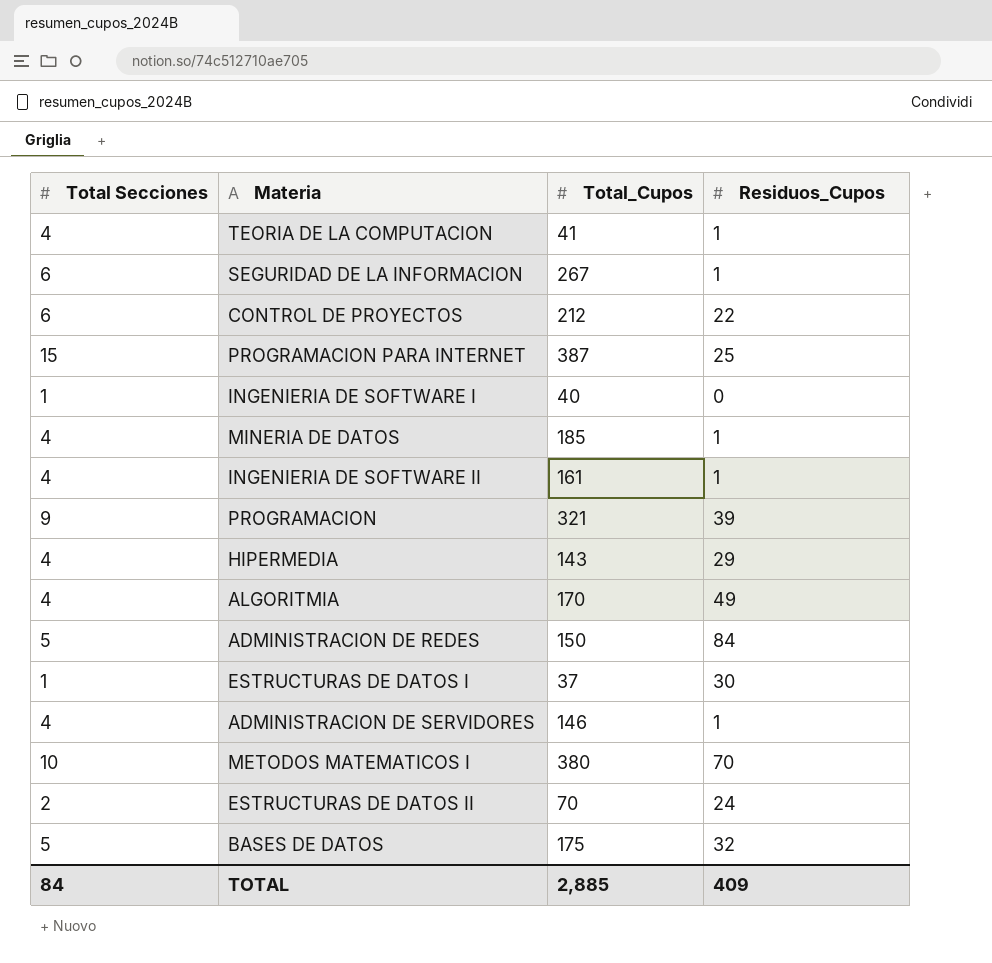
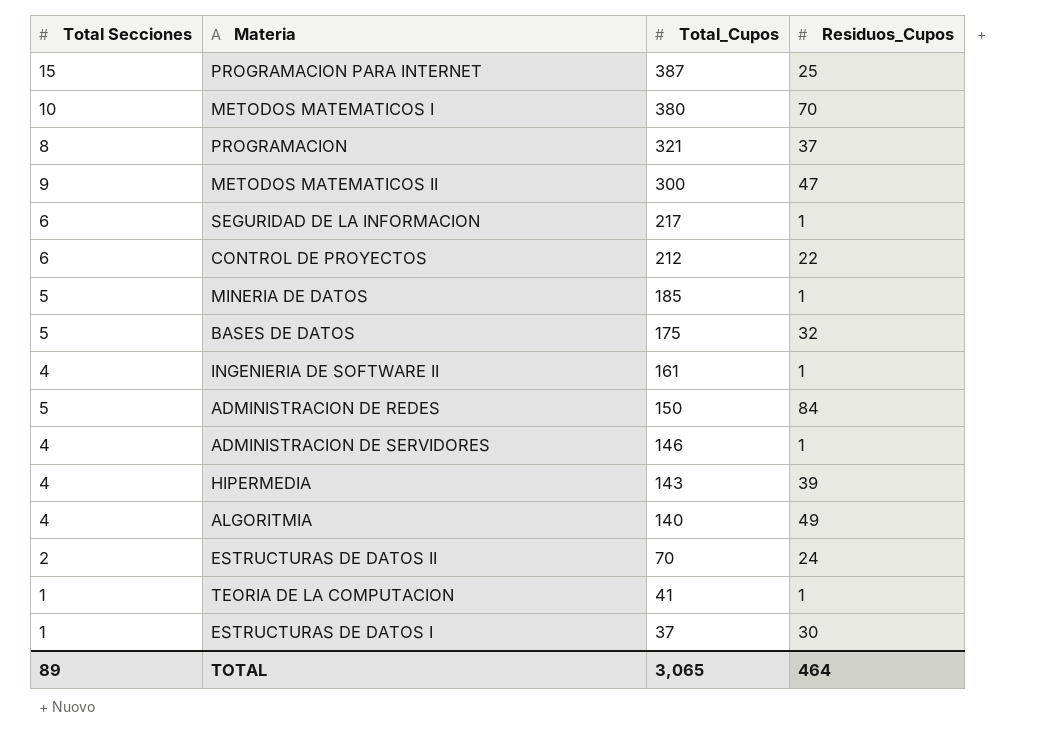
row order: none -> Total_Cupos descending
row INGENIERIA DE SOFTWARE I: 1 | 40 | 0 -> none
PROGRAMACION | Total Secciones: 9 -> 8
PROGRAMACION | Residuos_Cupos: 39 -> 37
row METODOS MATEMATICOS II: none -> 9 | 300 | 47
SEGURIDAD DE LA INFORMACION | Total_Cupos: 267 -> 217
MINERIA DE DATOS | Total Secciones: 4 -> 5
HIPERMEDIA | Residuos_Cupos: 29 -> 39
ALGORITMIA | Total_Cupos: 170 -> 140
TEORIA DE LA COMPUTACION | Total Secciones: 4 -> 1
TOTAL | Total Secciones: 84 -> 89
TOTAL | Total_Cupos: 2,885 -> 3,065
TOTAL | Residuos_Cupos: 409 -> 464

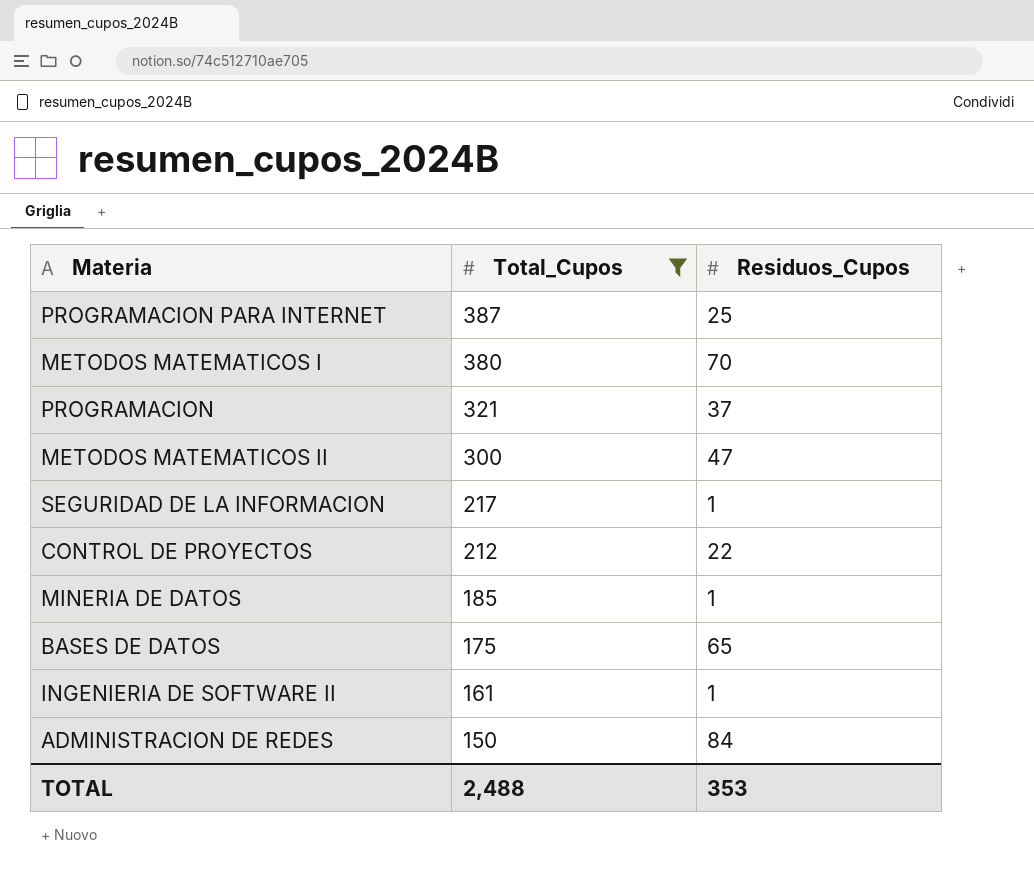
filter: none -> Total_Cupos >= 150
column Total Secciones | position: 1 -> none
BASES DE DATOS | Residuos_Cupos: 32 -> 65
TOTAL | Total_Cupos: 3,065 -> 2,488
TOTAL | Residuos_Cupos: 464 -> 353

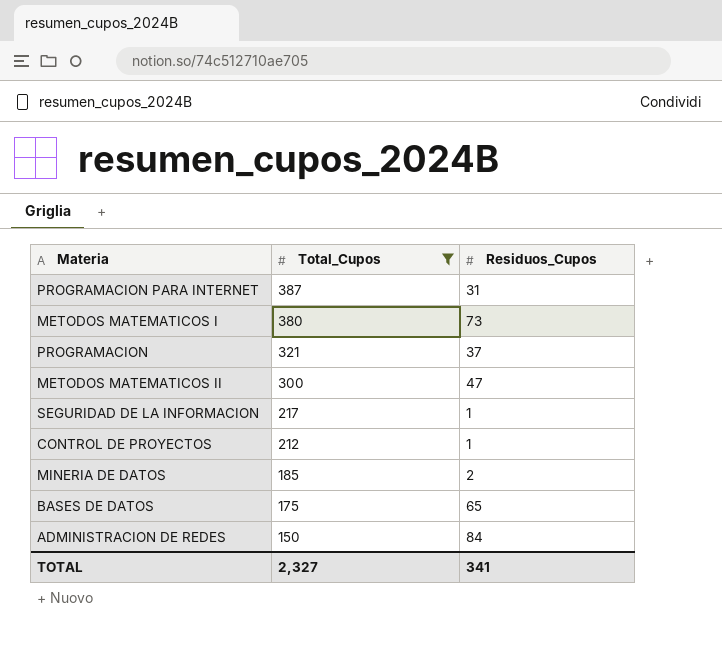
row INGENIERIA DE SOFTWARE II: 161 | 1 -> none
PROGRAMACION PARA INTERNET | Residuos_Cupos: 25 -> 31
METODOS MATEMATICOS I | Residuos_Cupos: 70 -> 73
CONTROL DE PROYECTOS | Residuos_Cupos: 22 -> 1
MINERIA DE DATOS | Residuos_Cupos: 1 -> 2
TOTAL | Total_Cupos: 2,488 -> 2,327
TOTAL | Residuos_Cupos: 353 -> 341

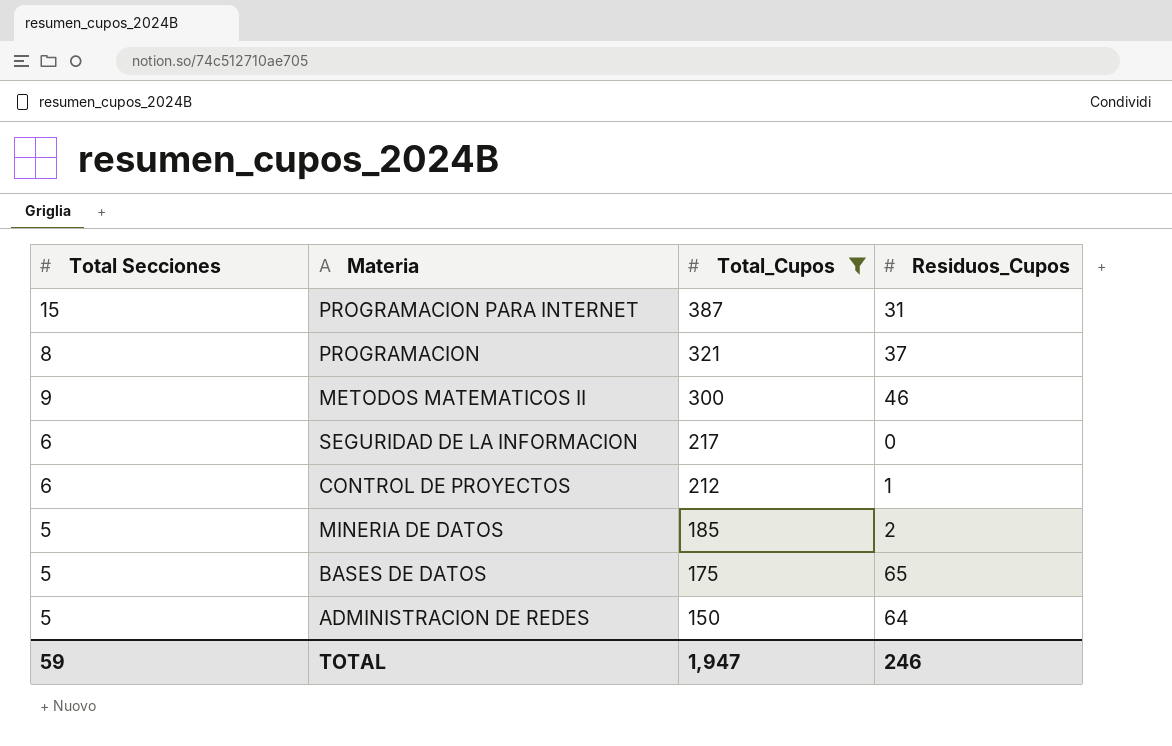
column Total Secciones | position: none -> 1
row METODOS MATEMATICOS I: 380 | 73 -> none
METODOS MATEMATICOS II | Residuos_Cupos: 47 -> 46
SEGURIDAD DE LA INFORMACION | Residuos_Cupos: 1 -> 0
ADMINISTRACION DE REDES | Residuos_Cupos: 84 -> 64
TOTAL | Total_Cupos: 2,327 -> 1,947
TOTAL | Residuos_Cupos: 341 -> 246

